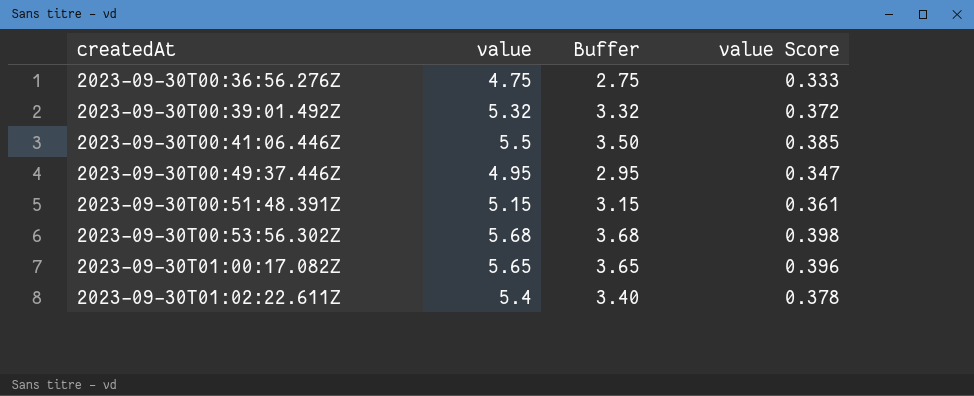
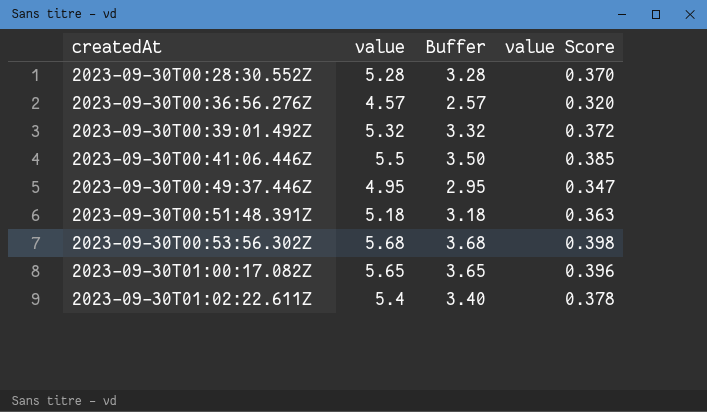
row 2023-09-30T00:28:30.552Z: none -> 5.28 | 3.28 | 0.370
2023-09-30T00:36:56.276Z | value: 4.75 -> 4.57
2023-09-30T00:36:56.276Z | Buffer: 2.75 -> 2.57
2023-09-30T00:36:56.276Z | value Score: 0.333 -> 0.320
2023-09-30T00:51:48.391Z | value: 5.15 -> 5.18
2023-09-30T00:51:48.391Z | Buffer: 3.15 -> 3.18
2023-09-30T00:51:48.391Z | value Score: 0.361 -> 0.363

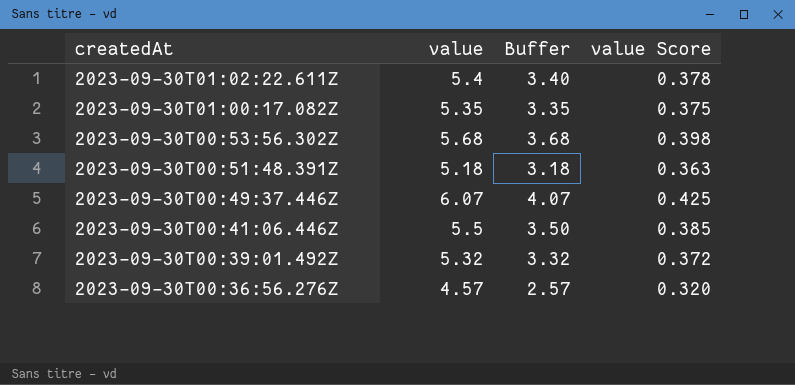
row order: createdAt ascending -> createdAt descending
row 2023-09-30T00:28:30.552Z: 5.28 | 3.28 | 0.370 -> none
2023-09-30T01:00:17.082Z | value: 5.65 -> 5.35
2023-09-30T01:00:17.082Z | Buffer: 3.65 -> 3.35
2023-09-30T01:00:17.082Z | value Score: 0.396 -> 0.375
2023-09-30T00:49:37.446Z | value: 4.95 -> 6.07
2023-09-30T00:49:37.446Z | Buffer: 2.95 -> 4.07
2023-09-30T00:49:37.446Z | value Score: 0.347 -> 0.425

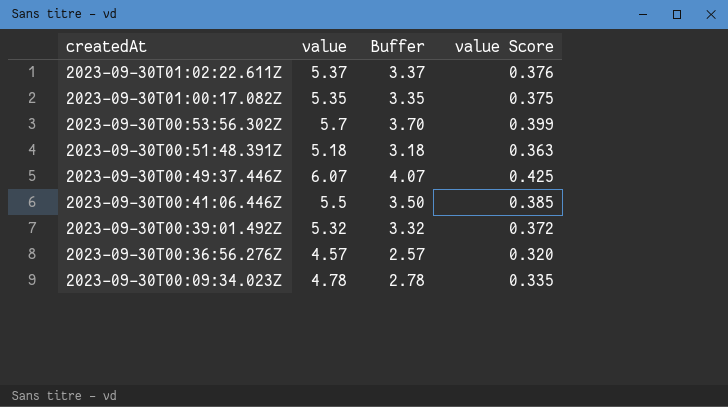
2023-09-30T01:02:22.611Z | value: 5.4 -> 5.37
2023-09-30T01:02:22.611Z | Buffer: 3.40 -> 3.37
2023-09-30T01:02:22.611Z | value Score: 0.378 -> 0.376
2023-09-30T00:53:56.302Z | value: 5.68 -> 5.7
2023-09-30T00:53:56.302Z | Buffer: 3.68 -> 3.70
2023-09-30T00:53:56.302Z | value Score: 0.398 -> 0.399
row 2023-09-30T00:09:34.023Z: none -> 4.78 | 2.78 | 0.335

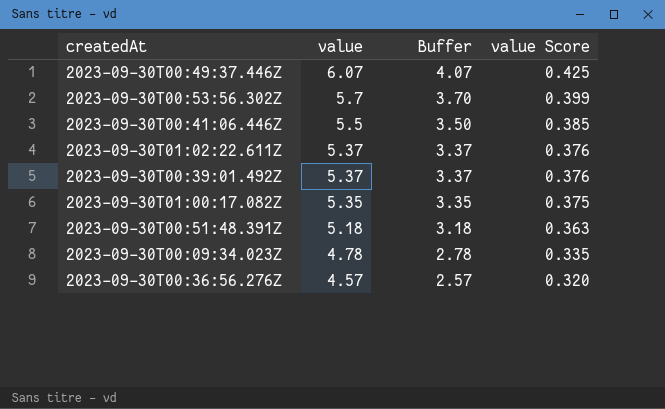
row order: createdAt descending -> value descending
2023-09-30T00:39:01.492Z | value: 5.32 -> 5.37
2023-09-30T00:39:01.492Z | Buffer: 3.32 -> 3.37
2023-09-30T00:39:01.492Z | value Score: 0.372 -> 0.376

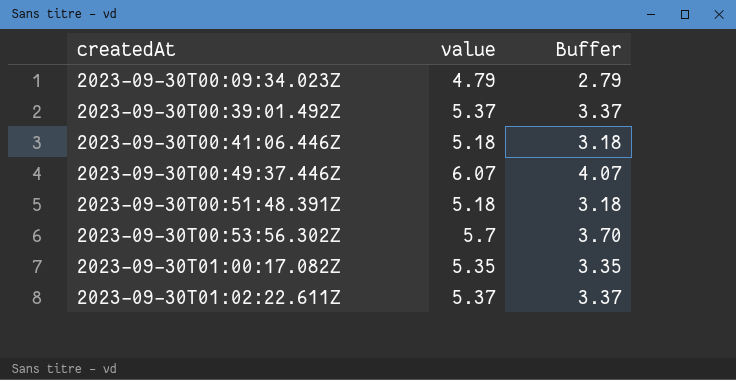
row order: value descending -> createdAt ascending
column value Score | formula: [value] * 0.07 -> none
row 2023-09-30T00:36:56.276Z: 4.57 | 2.57 | 0.320 -> none
2023-09-30T00:09:34.023Z | value: 4.78 -> 4.79
2023-09-30T00:09:34.023Z | Buffer: 2.78 -> 2.79
2023-09-30T00:41:06.446Z | value: 5.5 -> 5.18
2023-09-30T00:41:06.446Z | Buffer: 3.50 -> 3.18

